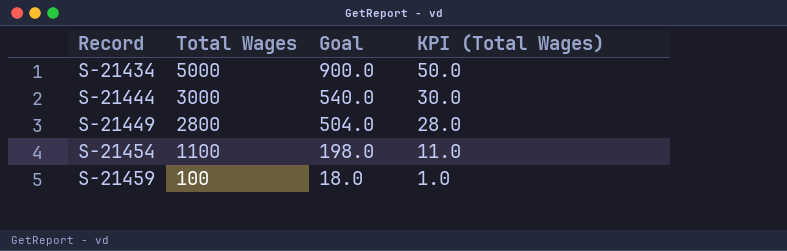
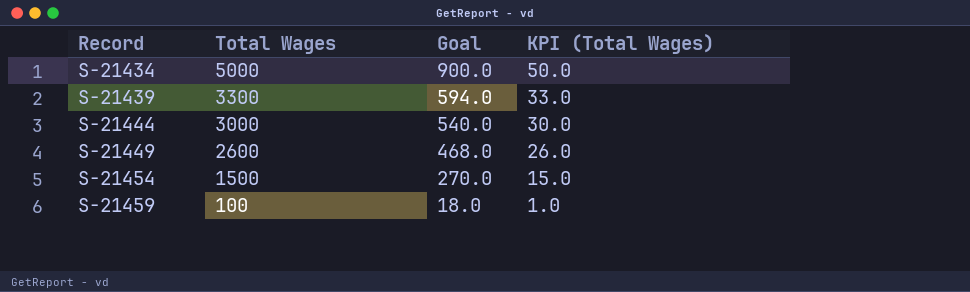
row S-21439: none -> 3300 | 594.0 | 33.0
S-21449 | Total Wages: 2800 -> 2600
S-21449 | Goal: 504.0 -> 468.0
S-21449 | KPI (Total Wages): 28.0 -> 26.0
S-21454 | Total Wages: 1100 -> 1500
S-21454 | Goal: 198.0 -> 270.0
S-21454 | KPI (Total Wages): 11.0 -> 15.0

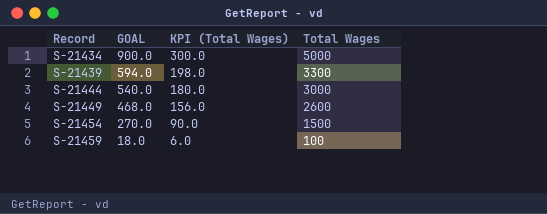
column name: Goal -> GOAL
column KPI (Total Wages) | formula: [Total Wages] * 0.01 -> [Total Wages] * 0.06
column Total Wages | position: 2 -> 4

